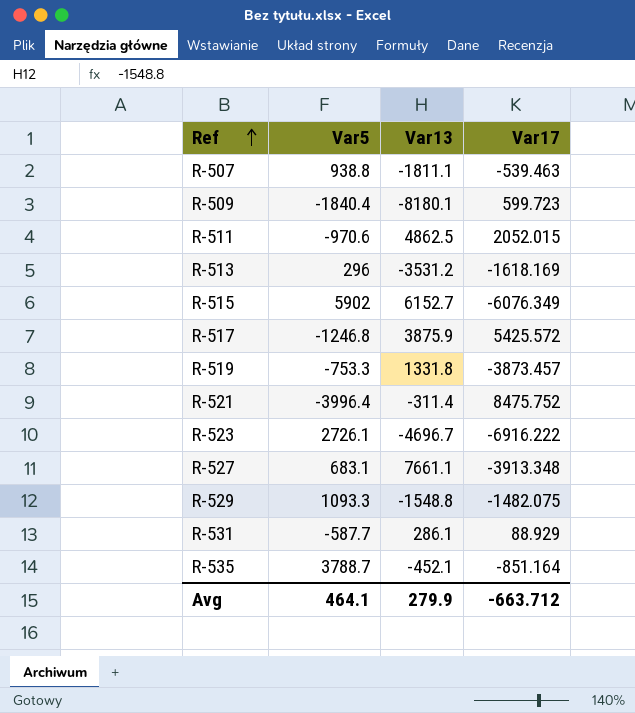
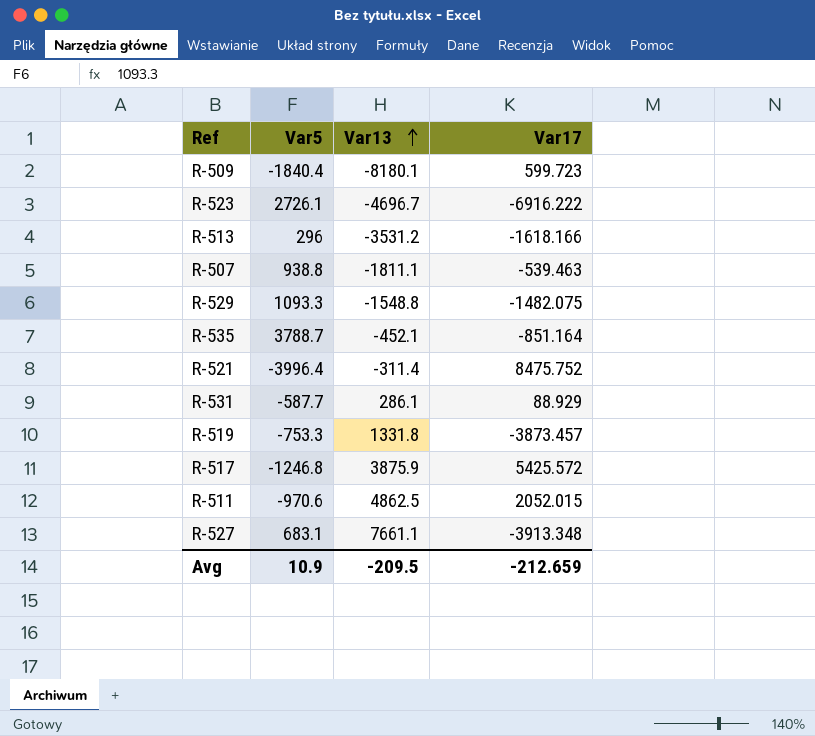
row order: Ref ascending -> Var13 ascending
row R-515: 5902 | 6152.7 | -6076.349 -> none
R-513 | Var17: -1618.169 -> -1618.166
Avg | Var5: 464.1 -> 10.9
Avg | Var13: 279.9 -> -209.5
Avg | Var17: -663.712 -> -212.659

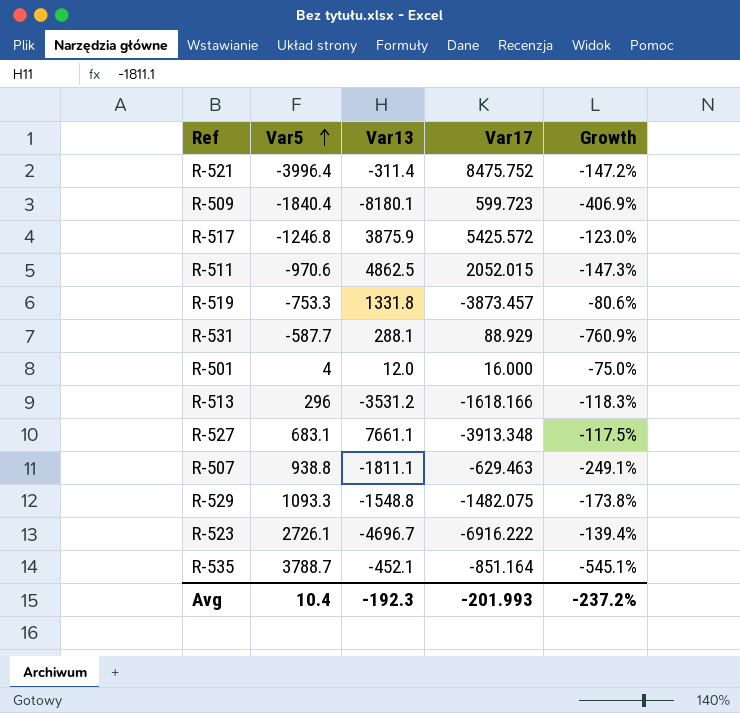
row order: Var13 ascending -> Var5 ascending
column Growth | formula: none -> ([Var5] - [Var17]) / [Var17]
R-531 | Var13: 286.1 -> 288.1
row R-501: none -> 4 | 12.0 | 16.000 | -75.0%
R-507 | Var17: -539.463 -> -629.463
Avg | Var5: 10.9 -> 10.4
Avg | Var13: -209.5 -> -192.3
Avg | Var17: -212.659 -> -201.993

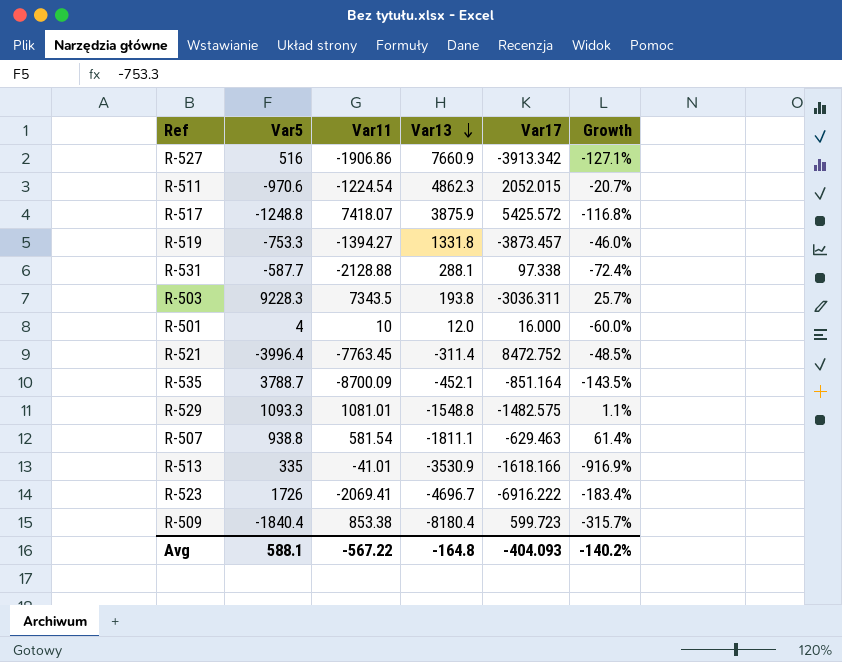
row order: Var5 ascending -> Var13 descending
column Var11 | position: none -> 3
column Growth | formula: ([Var5] - [Var17]) / [Var17] -> ([Var5] - [Var11]) / [Var11]
R-527 | Var5: 683.1 -> 516
R-527 | Var13: 7661.1 -> 7660.9
R-527 | Var17: -3913.348 -> -3913.342
R-511 | Var13: 4862.5 -> 4862.3
R-517 | Var5: -1246.8 -> -1248.8
R-531 | Var17: 88.929 -> 97.338
row R-503: none -> 9228.3 | 7343.5 | 193.8 | -3036.311 | 25.7%
R-521 | Var17: 8475.752 -> 8472.752
R-529 | Var17: -1482.075 -> -1482.575
R-513 | Var5: 296 -> 335
R-513 | Var13: -3531.2 -> -3530.9
R-523 | Var5: 2726.1 -> 1726
R-509 | Var13: -8180.1 -> -8180.4
Avg | Var5: 10.4 -> 588.1
Avg | Var13: -192.3 -> -164.8
Avg | Var17: -201.993 -> -404.093
Avg | Growth: -237.2% -> -140.2%

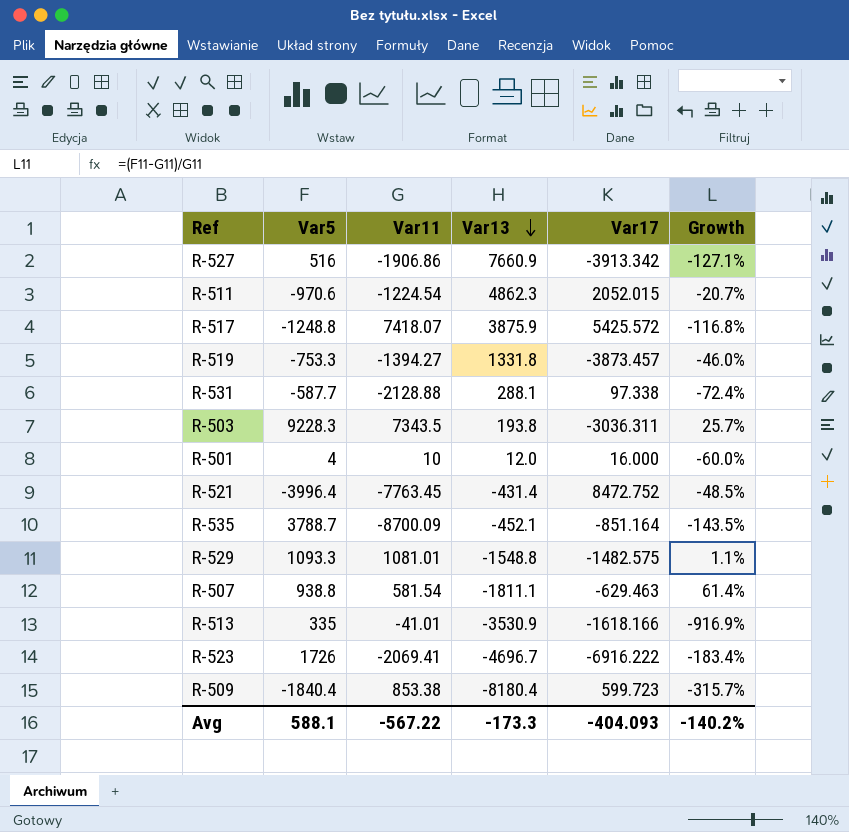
R-521 | Var13: -311.4 -> -431.4
Avg | Var13: -164.8 -> -173.3

